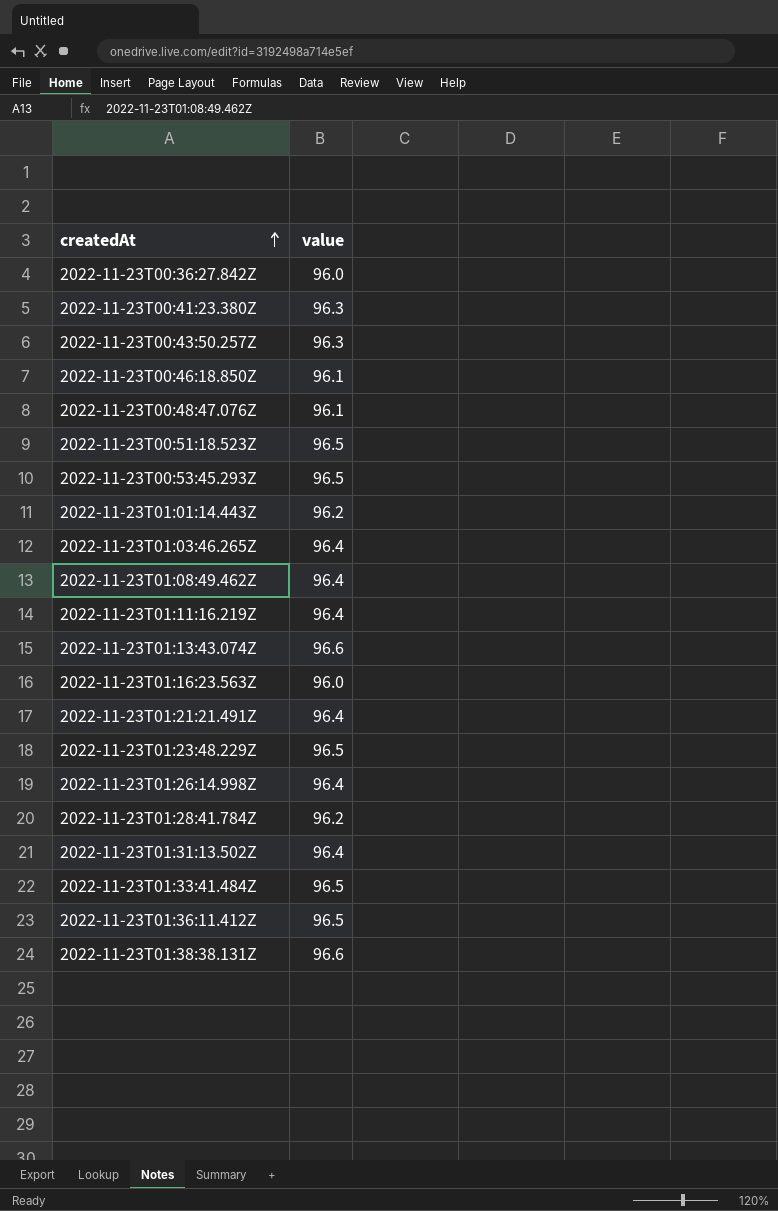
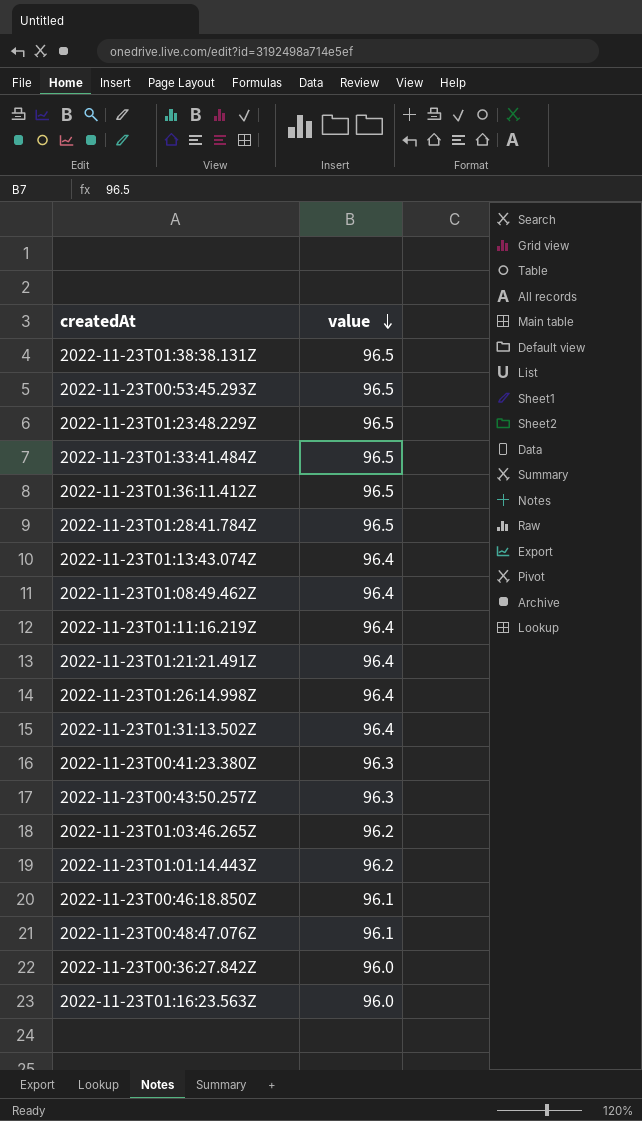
row order: createdAt ascending -> value descending
row 2022-11-23T00:51:18.523Z: 96.5 -> none
2022-11-23T01:38:38.131Z | value: 96.6 -> 96.5
2022-11-23T01:28:41.784Z | value: 96.2 -> 96.5
2022-11-23T01:13:43.074Z | value: 96.6 -> 96.4
2022-11-23T01:03:46.265Z | value: 96.4 -> 96.2

